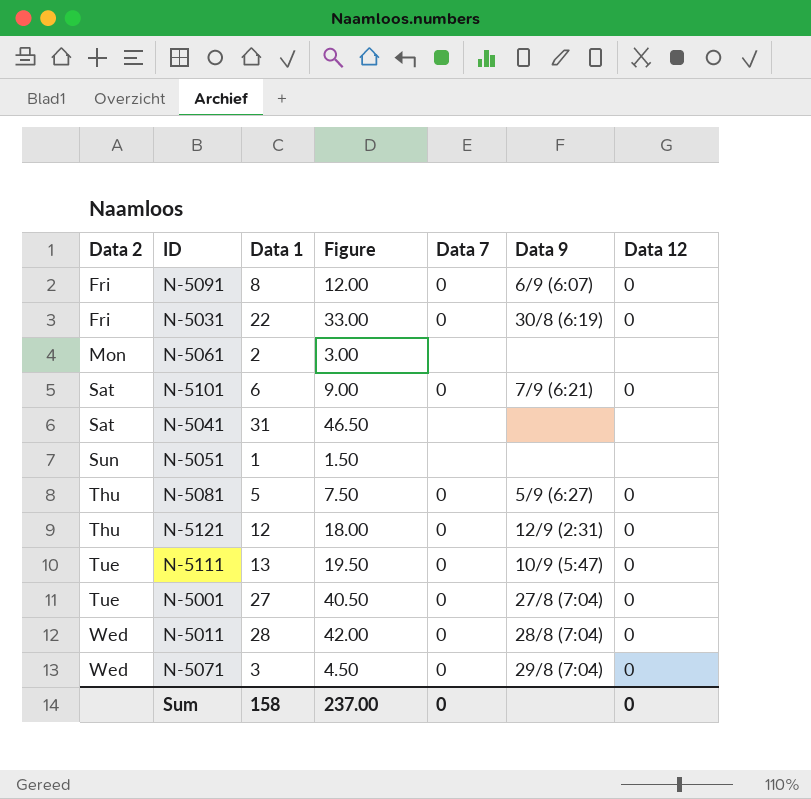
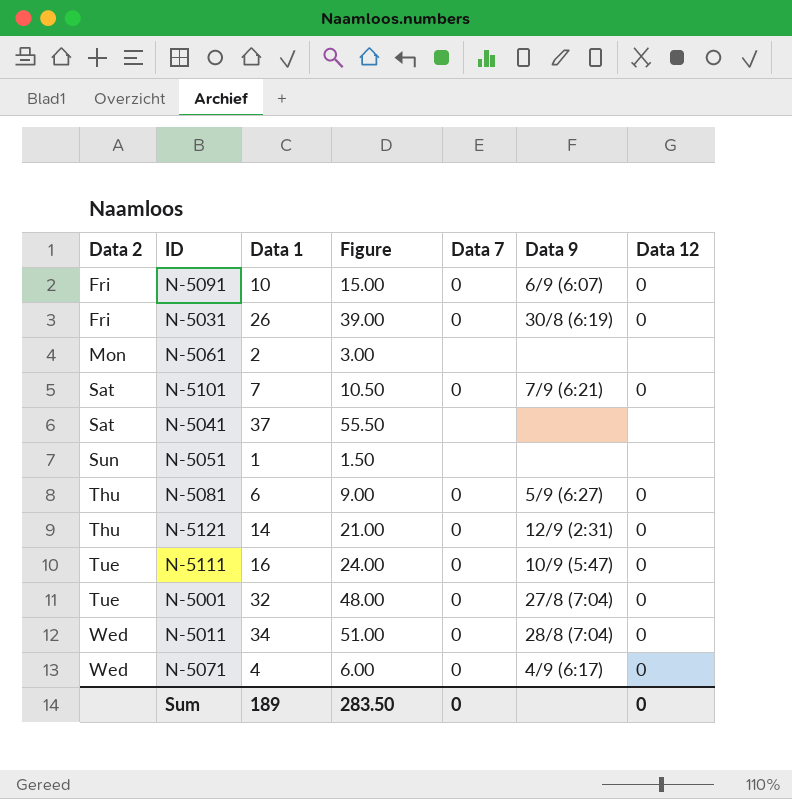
N-5091 | Data 1: 8 -> 10
N-5091 | Figure: 12.00 -> 15.00
N-5031 | Data 1: 22 -> 26
N-5031 | Figure: 33.00 -> 39.00
N-5101 | Data 1: 6 -> 7
N-5101 | Figure: 9.00 -> 10.50
N-5041 | Data 1: 31 -> 37
N-5041 | Figure: 46.50 -> 55.50
N-5081 | Data 1: 5 -> 6
N-5081 | Figure: 7.50 -> 9.00
N-5121 | Data 1: 12 -> 14
N-5121 | Figure: 18.00 -> 21.00
N-5111 | Data 1: 13 -> 16
N-5111 | Figure: 19.50 -> 24.00
N-5001 | Data 1: 27 -> 32
N-5001 | Figure: 40.50 -> 48.00
N-5011 | Data 1: 28 -> 34
N-5011 | Figure: 42.00 -> 51.00
N-5071 | Data 1: 3 -> 4
N-5071 | Figure: 4.50 -> 6.00
N-5071 | Data 9: 29/8 (7:04) -> 4/9 (6:17)
Sum | Data 1: 158 -> 189
Sum | Figure: 237.00 -> 283.50

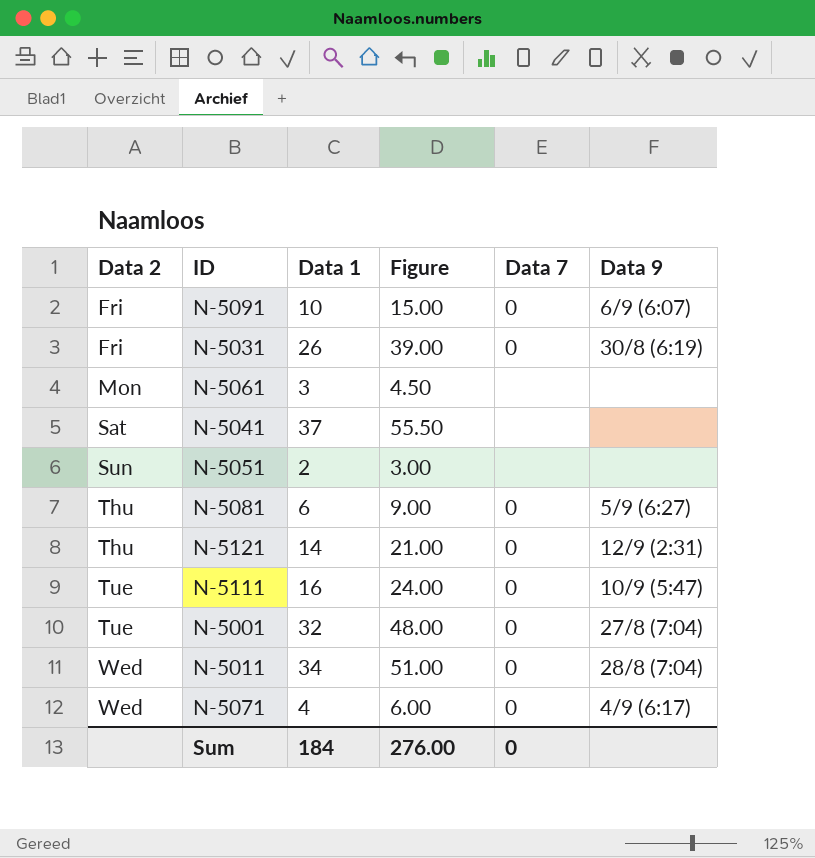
column Data 12 | position: 7 -> none
row N-5101: Sat | 7 | 10.50 | 0 | 7/9 (6:21) | 0 -> none
N-5061 | Data 1: 2 -> 3
N-5061 | Figure: 3.00 -> 4.50
N-5051 | Data 1: 1 -> 2
N-5051 | Figure: 1.50 -> 3.00
Sum | Data 1: 189 -> 184
Sum | Figure: 283.50 -> 276.00

